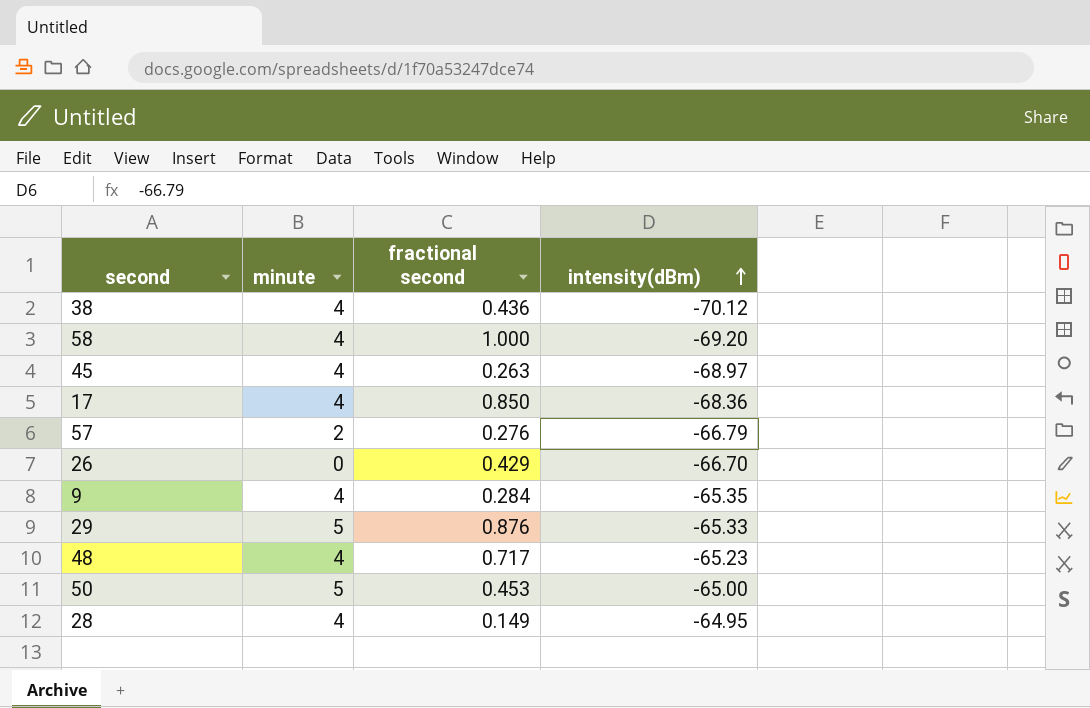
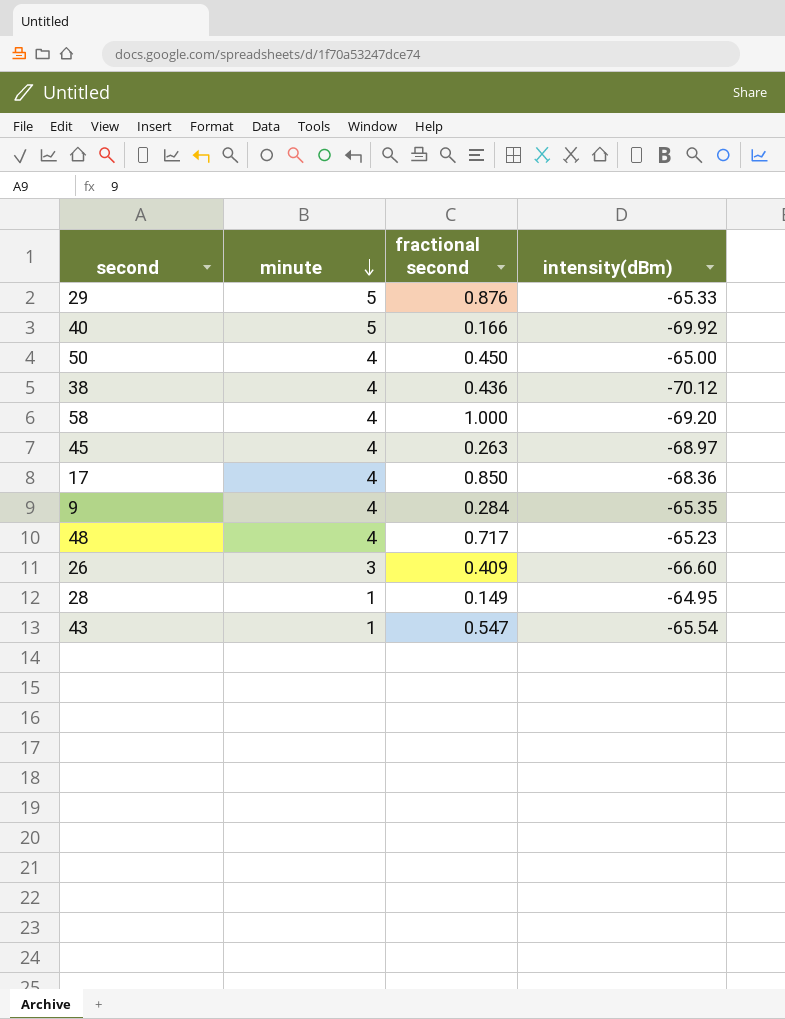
row order: intensity(dBm) ascending -> minute descending
row 57: 2 | 0.276 | -66.79 -> none
row 40: none -> 5 | 0.166 | -69.92
50 | minute: 5 -> 4
50 | fractional second: 0.453 -> 0.450
26 | minute: 0 -> 3
26 | fractional second: 0.429 -> 0.409
26 | intensity(dBm): -66.70 -> -66.60
28 | minute: 4 -> 1
row 43: none -> 1 | 0.547 | -65.54

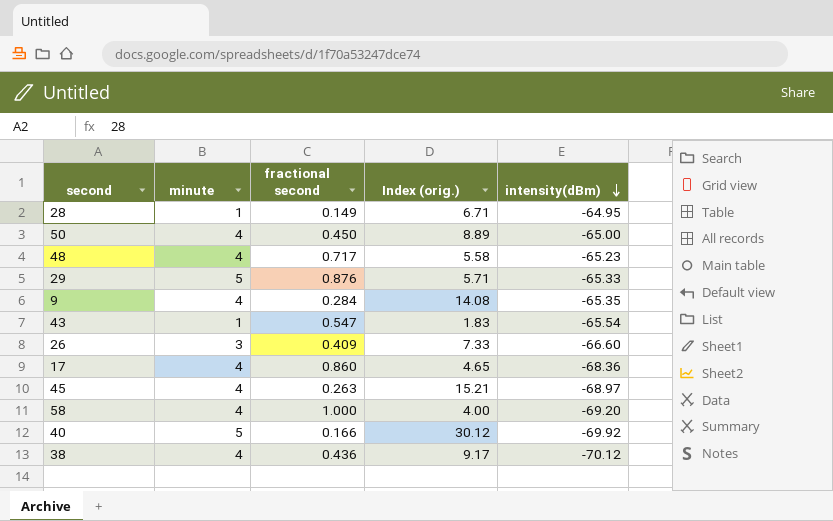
row order: minute descending -> intensity(dBm) descending
column Index (orig.) | formula: none -> [minute] / [fractional second]
17 | fractional second: 0.850 -> 0.860

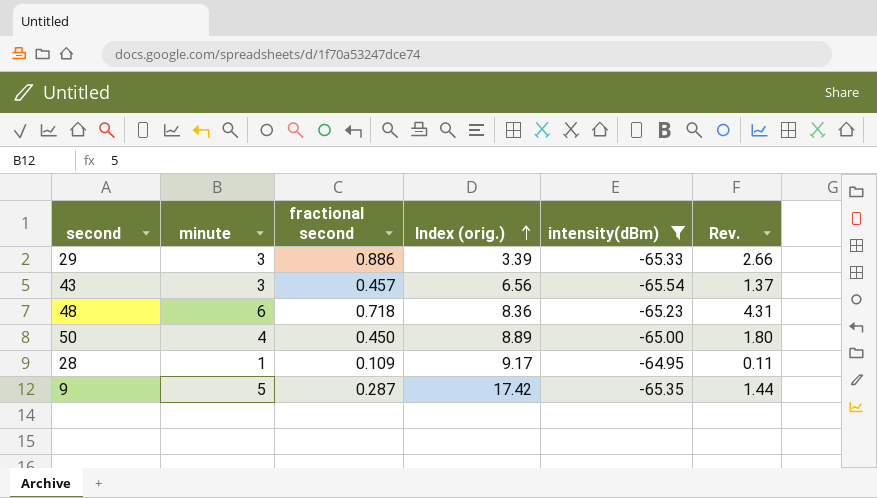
filter: none -> intensity(dBm) >= -65.54
row order: intensity(dBm) descending -> Index (orig.) ascending
column Rev. | formula: none -> [minute] * [fractional second]
29 | minute: 5 -> 3
29 | fractional second: 0.876 -> 0.886
29 | Index (orig.): 5.71 -> 3.39
43 | minute: 1 -> 3
43 | fractional second: 0.547 -> 0.457
43 | Index (orig.): 1.83 -> 6.56
48 | minute: 4 -> 6
48 | fractional second: 0.717 -> 0.718
48 | Index (orig.): 5.58 -> 8.36
28 | fractional second: 0.149 -> 0.109
28 | Index (orig.): 6.71 -> 9.17
9 | minute: 4 -> 5
9 | fractional second: 0.284 -> 0.287
9 | Index (orig.): 14.08 -> 17.42

